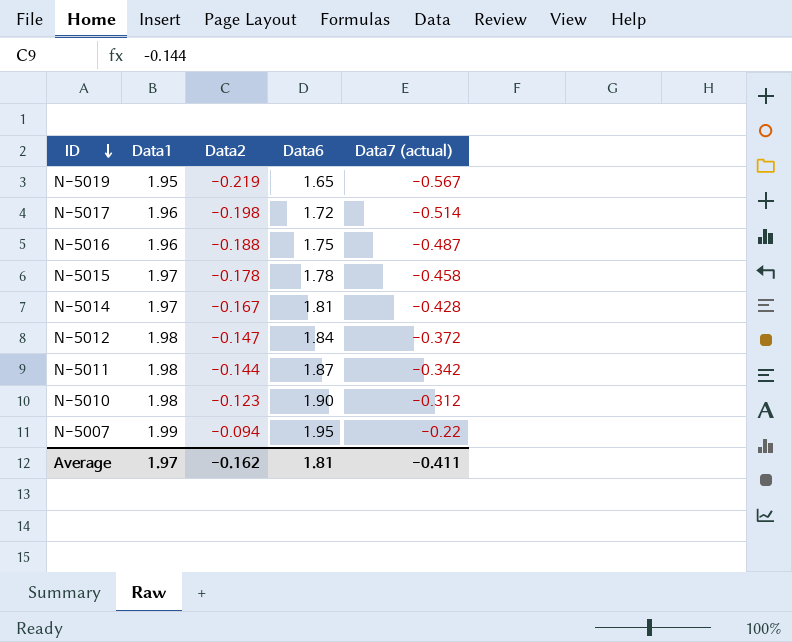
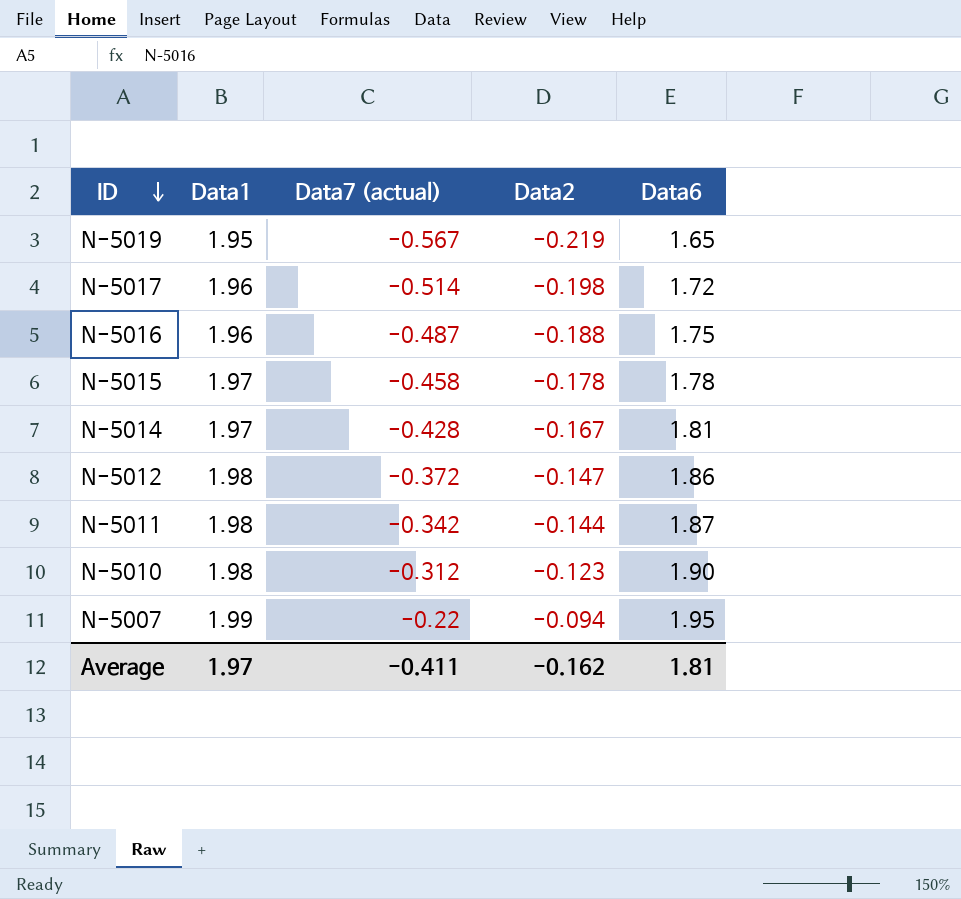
column Data7 (actual) | position: 5 -> 3
N-5012 | Data6: 1.84 -> 1.86

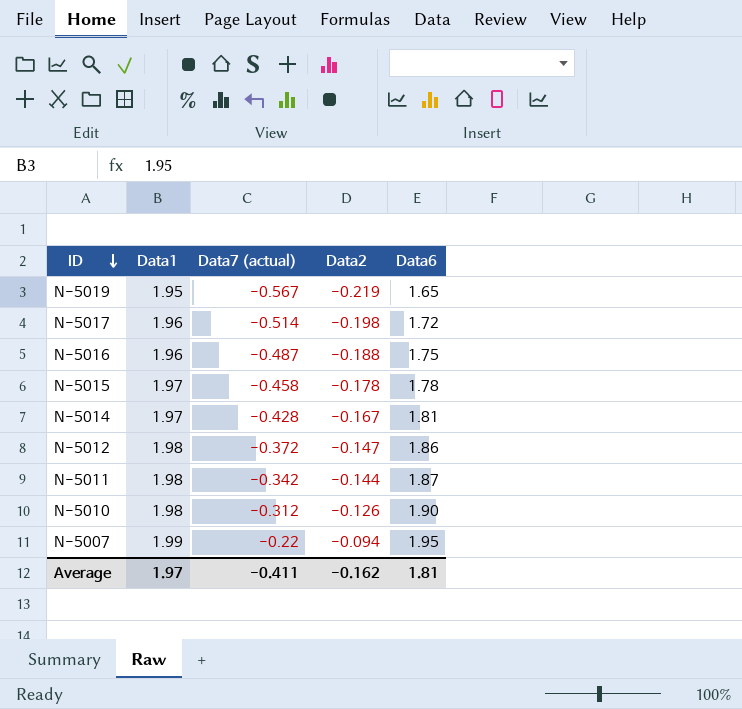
N-5010 | Data2: -0.123 -> -0.126

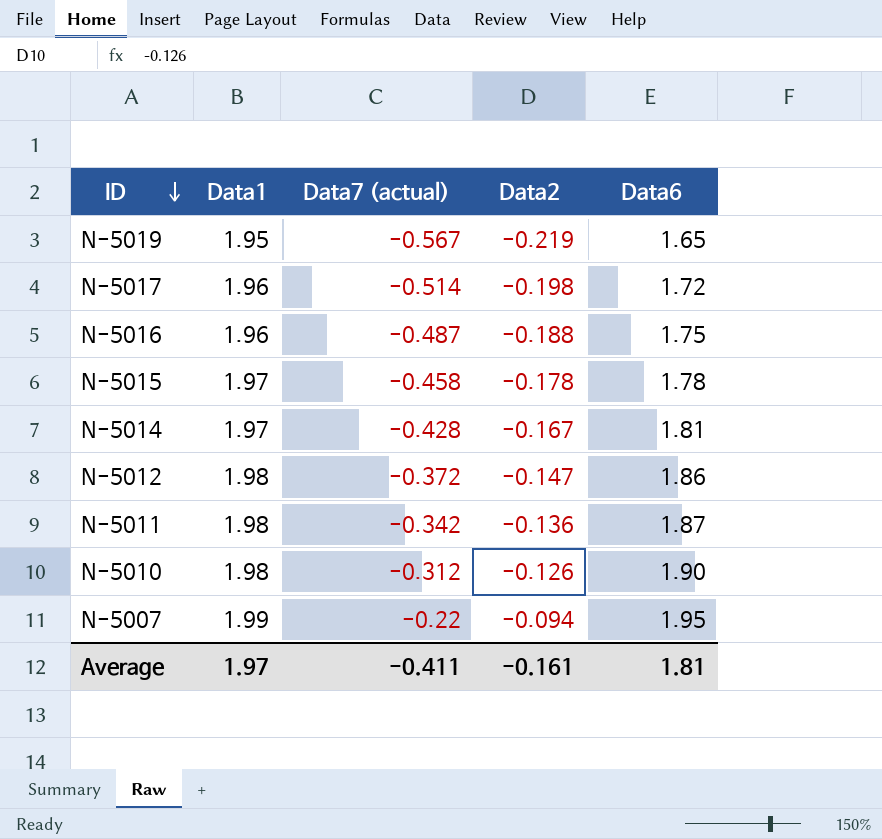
N-5011 | Data2: -0.144 -> -0.136
Average | Data2: -0.162 -> -0.161

